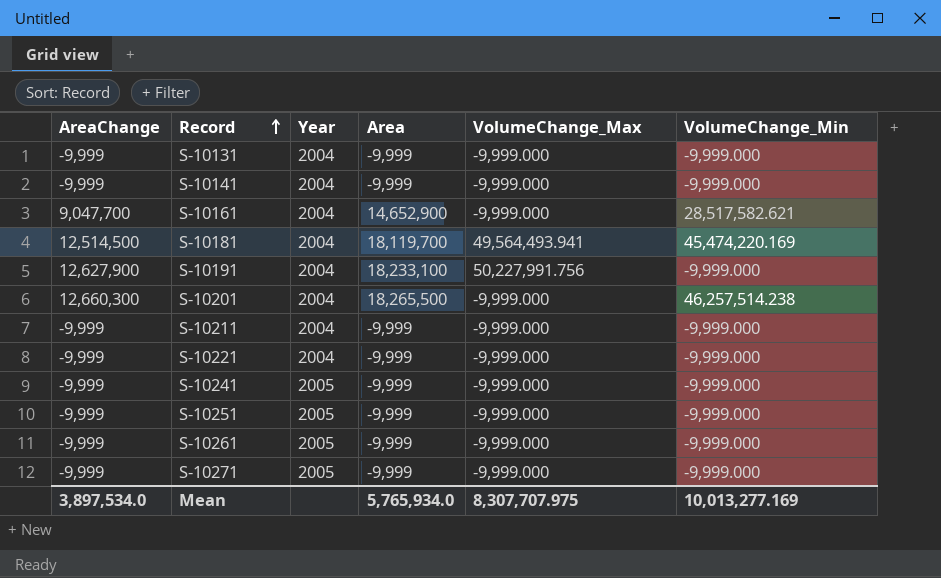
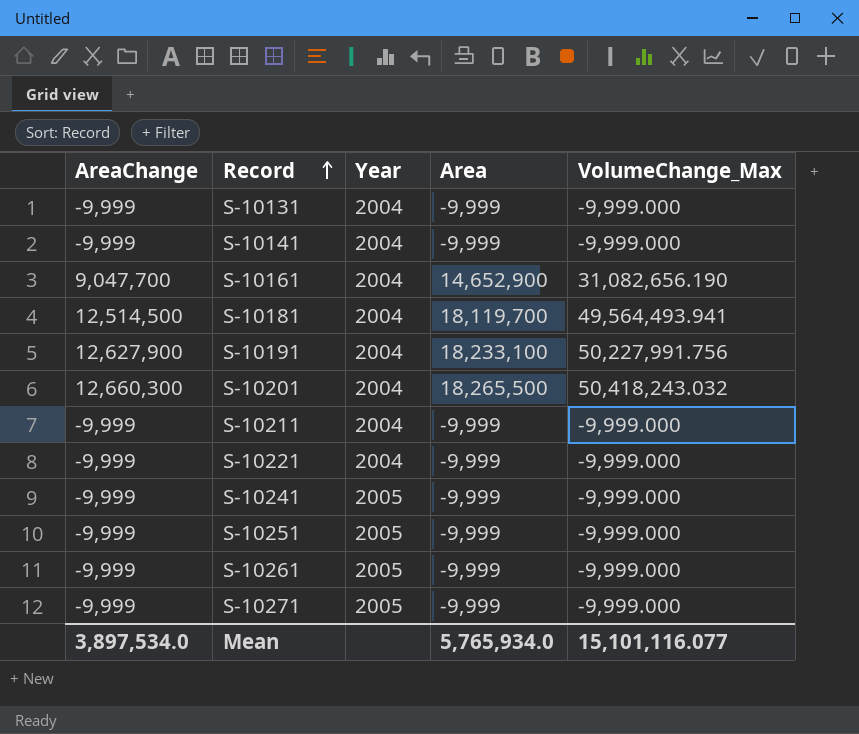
column VolumeChange_Min | position: 6 -> none
S-10161 | VolumeChange_Max: -9,999.000 -> 31,082,656.190
S-10201 | VolumeChange_Max: -9,999.000 -> 50,418,243.032
Mean | VolumeChange_Max: 8,307,707.975 -> 15,101,116.077

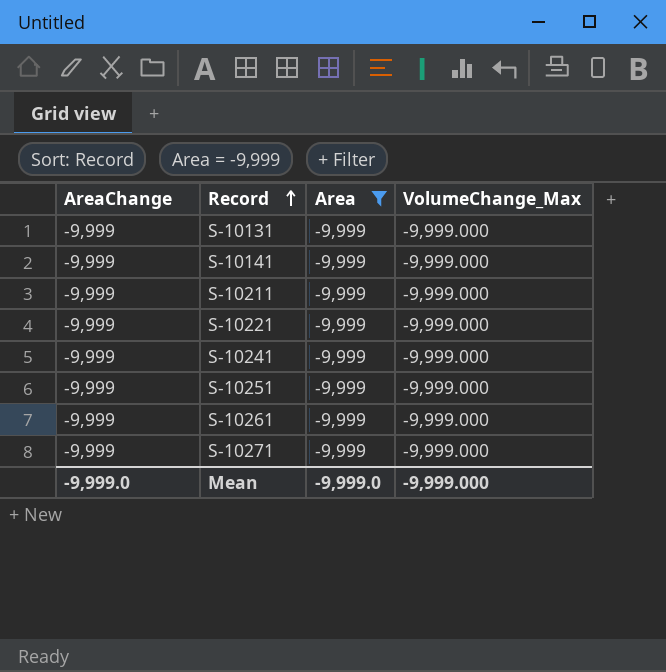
filter: none -> Area = -9,999
column Year | position: 3 -> none
Mean | AreaChange: 3,897,534.0 -> -9,999.0
Mean | Area: 5,765,934.0 -> -9,999.0
Mean | VolumeChange_Max: 15,101,116.077 -> -9,999.000

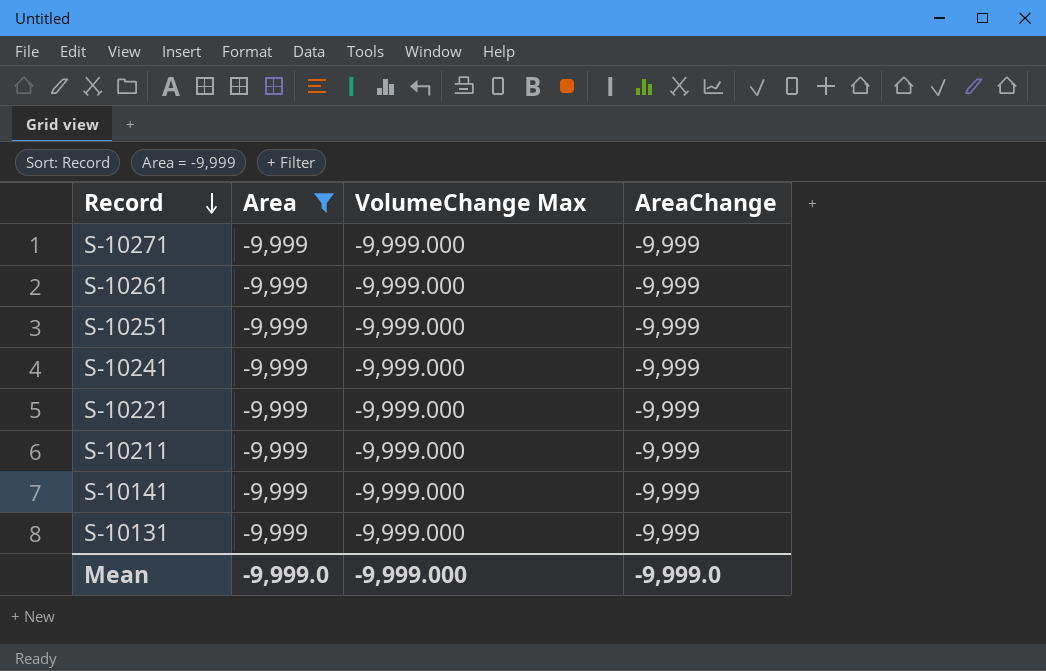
row order: Record ascending -> Record descending
column name: VolumeChange_Max -> VolumeChange Max
column AreaChange | position: 1 -> 4

